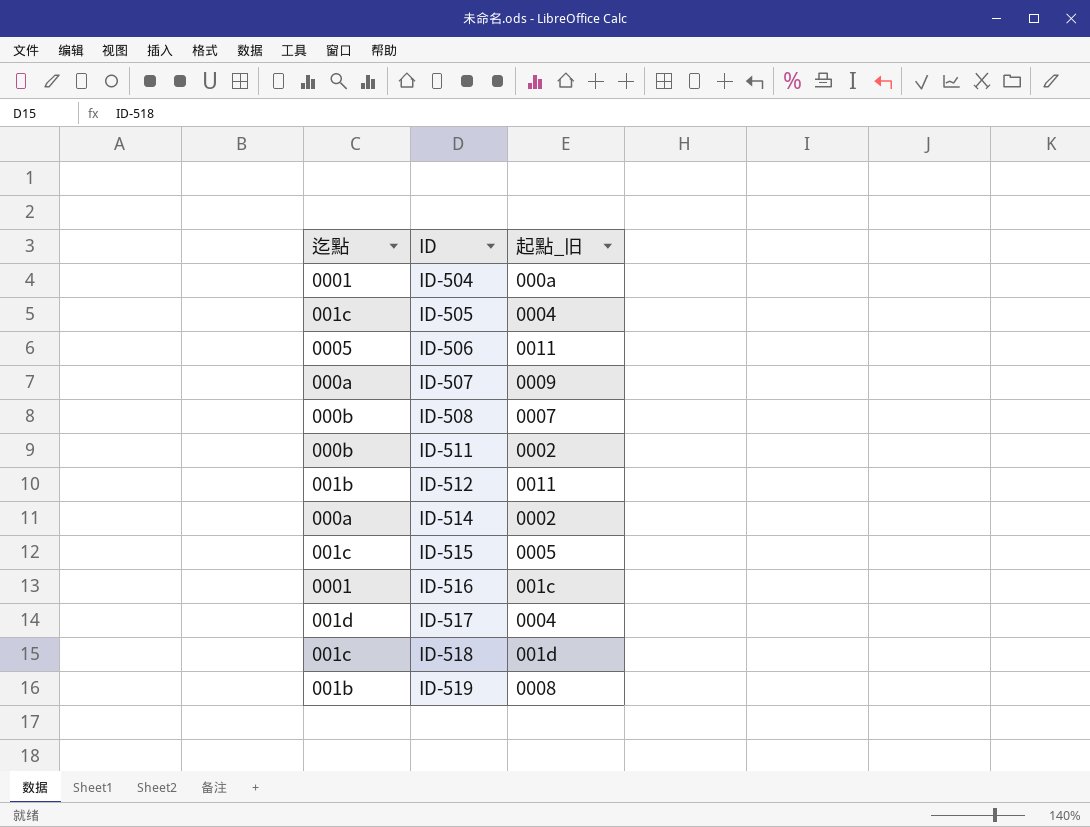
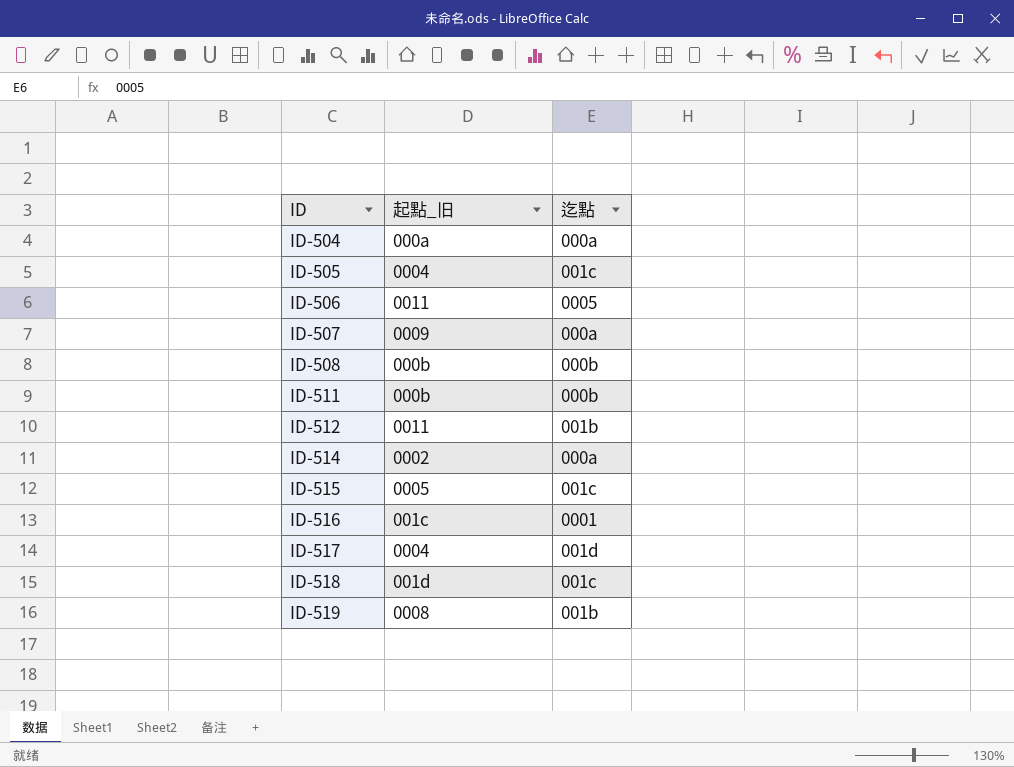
column 迄點 | position: 1 -> 3
ID-504 | 迄點: 0001 -> 000a
ID-508 | 起點_旧: 0007 -> 000b
ID-511 | 起點_旧: 0002 -> 000b

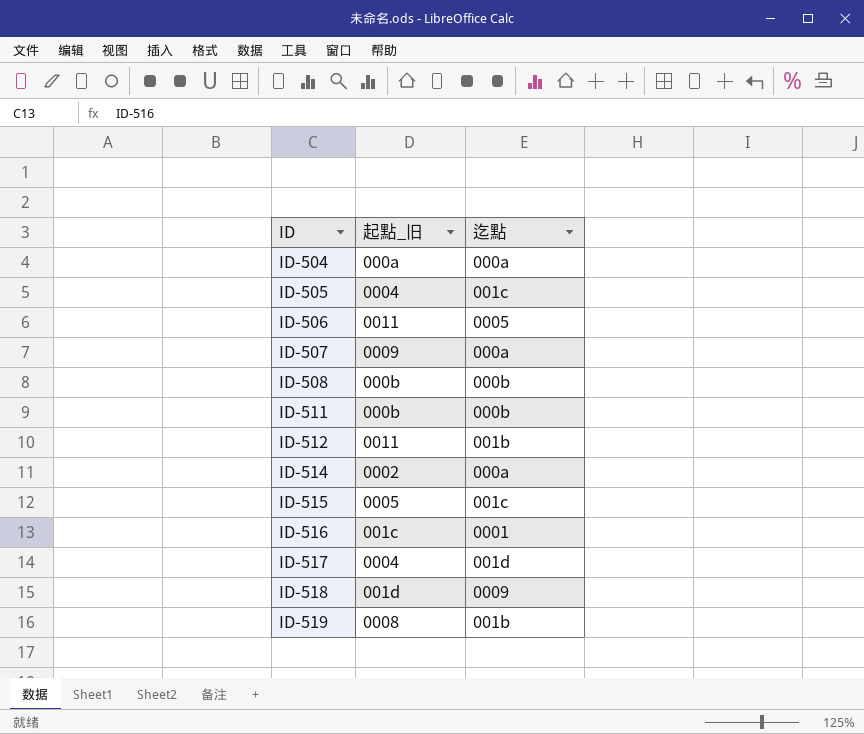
ID-518 | 迄點: 001c -> 0009

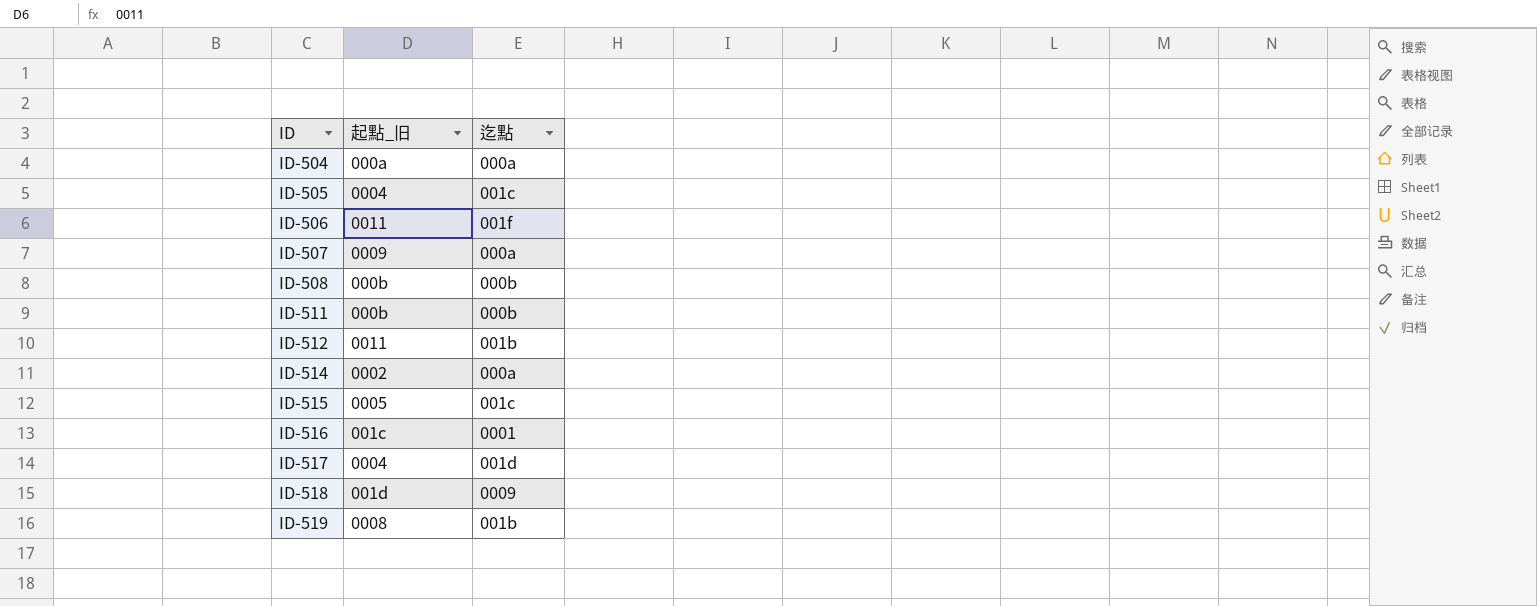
ID-506 | 迄點: 0005 -> 001f

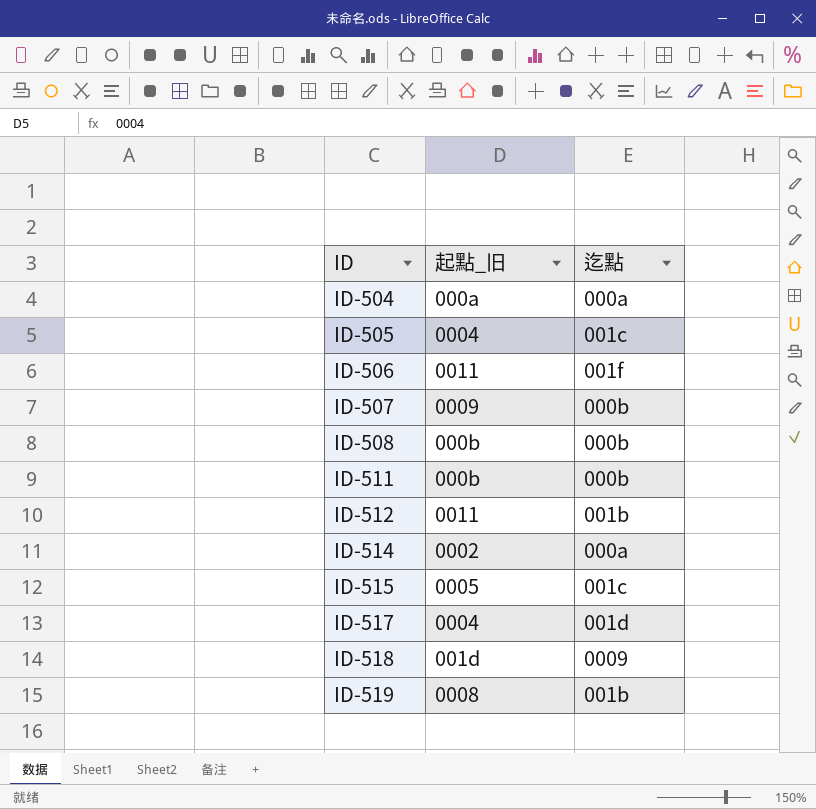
row ID-516: 001c | 0001 -> none
ID-507 | 迄點: 000a -> 000b

